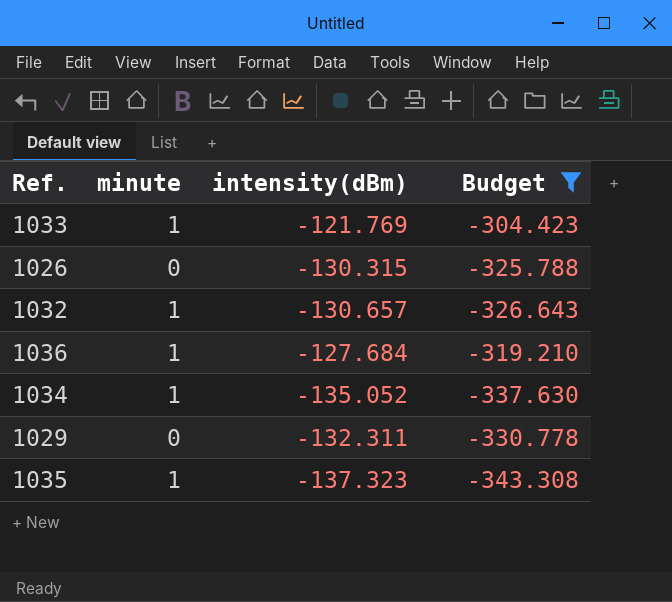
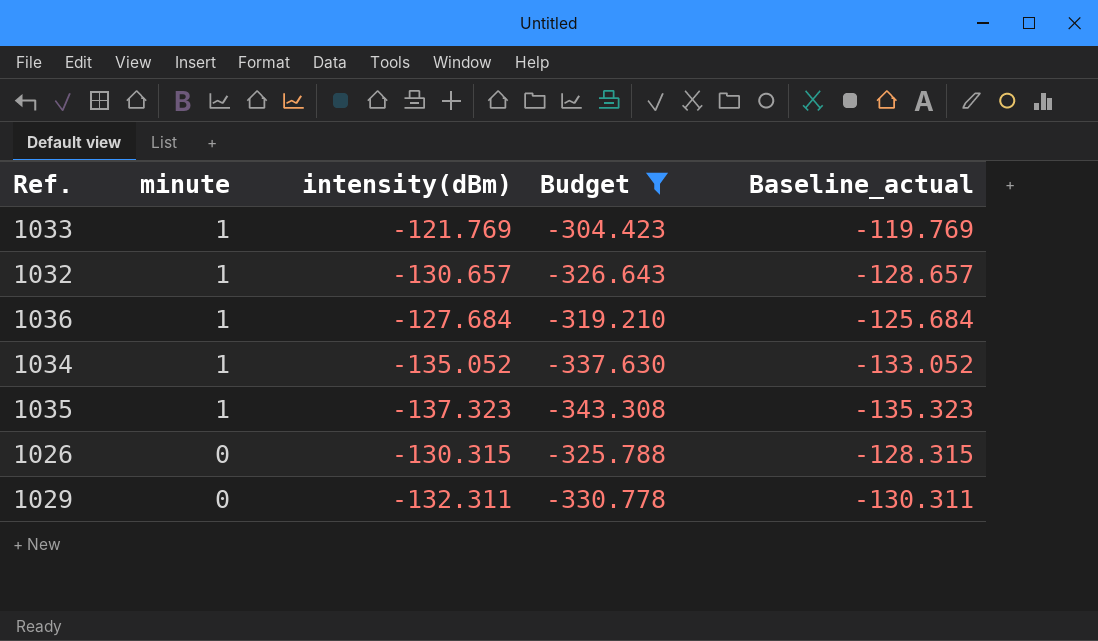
row order: none -> minute descending
column Baseline_actual | formula: none -> [intensity(dBm)] + 2

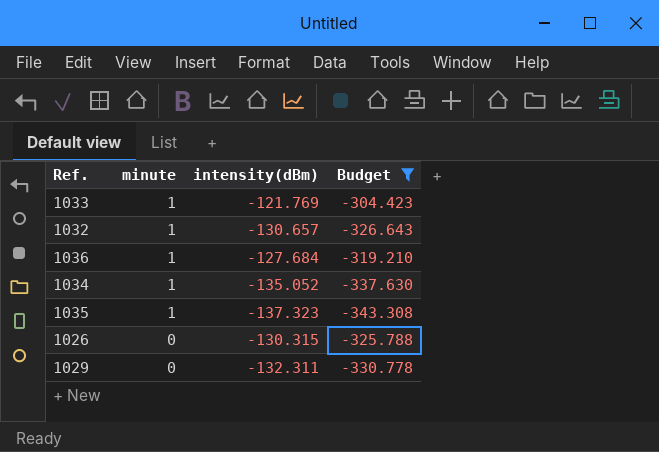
column Baseline_actual | formula: [intensity(dBm)] + 2 -> none

